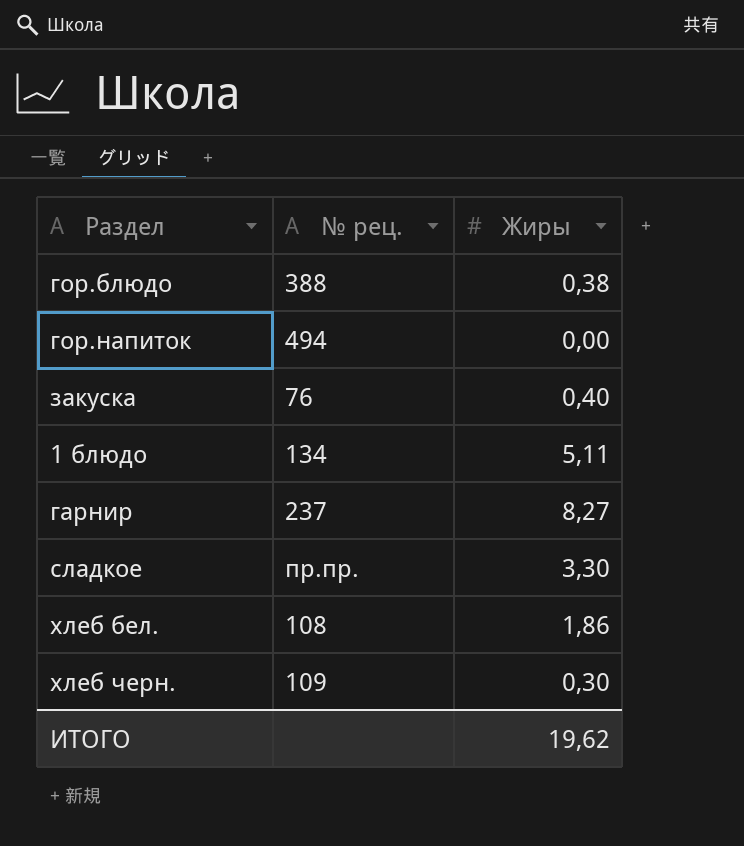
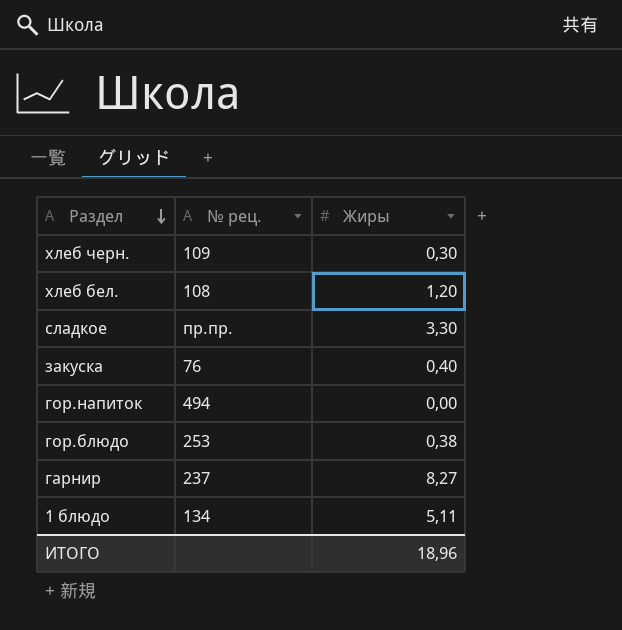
row order: none -> Раздел descending
хлеб бел. | Жиры: 1,86 -> 1,20
гор.блюдо | № рец.: 388 -> 253
ИТОГО | Жиры: 19,62 -> 18,96

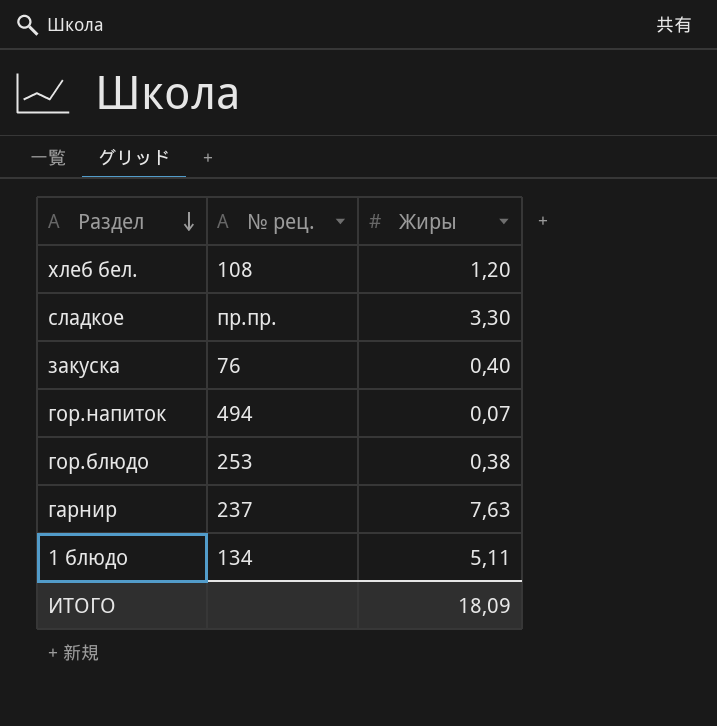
row хлеб черн.: 109 | 0,30 -> none
гор.напиток | Жиры: 0,00 -> 0,07
гарнир | Жиры: 8,27 -> 7,63
ИТОГО | Жиры: 18,96 -> 18,09

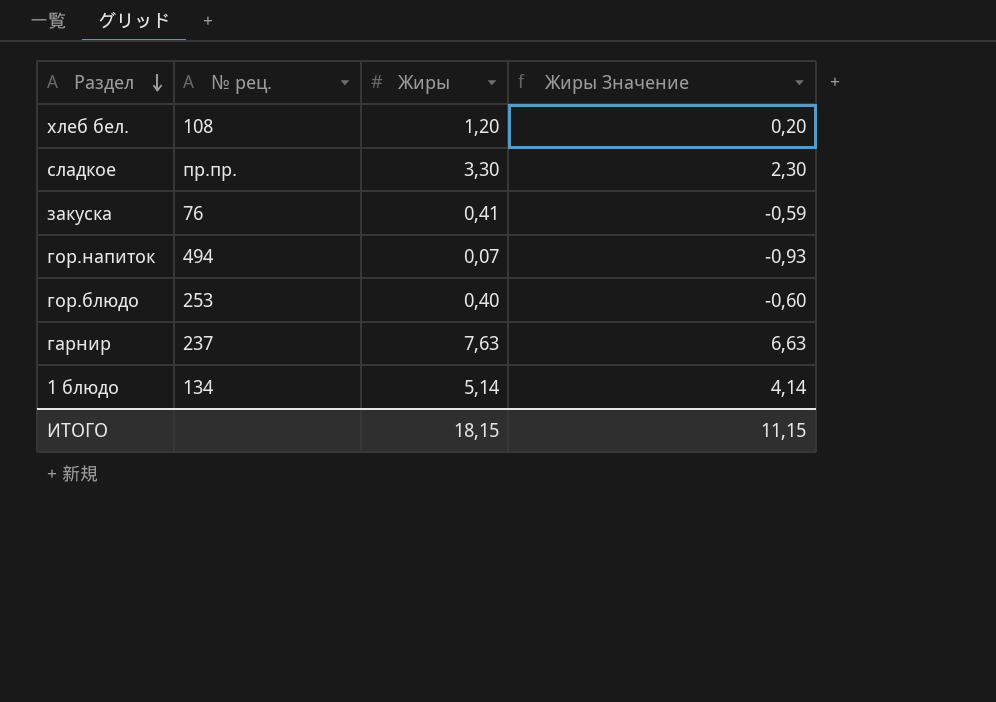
column Жиры Значение | formula: none -> [Жиры] - 1
закуска | Жиры: 0,40 -> 0,41
гор.блюдо | Жиры: 0,38 -> 0,40
1 блюдо | Жиры: 5,11 -> 5,14
ИТОГО | Жиры: 18,09 -> 18,15

